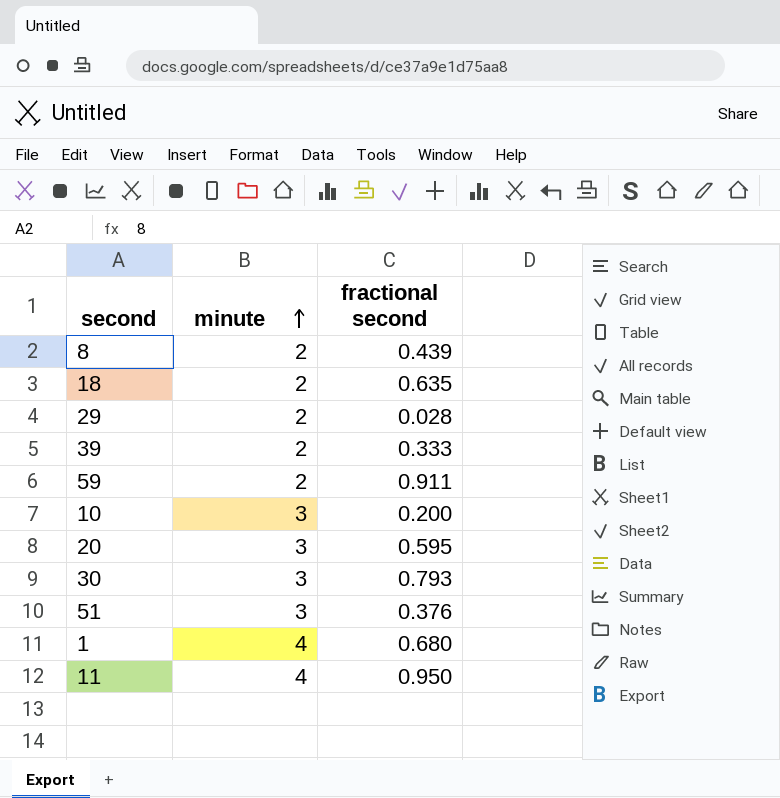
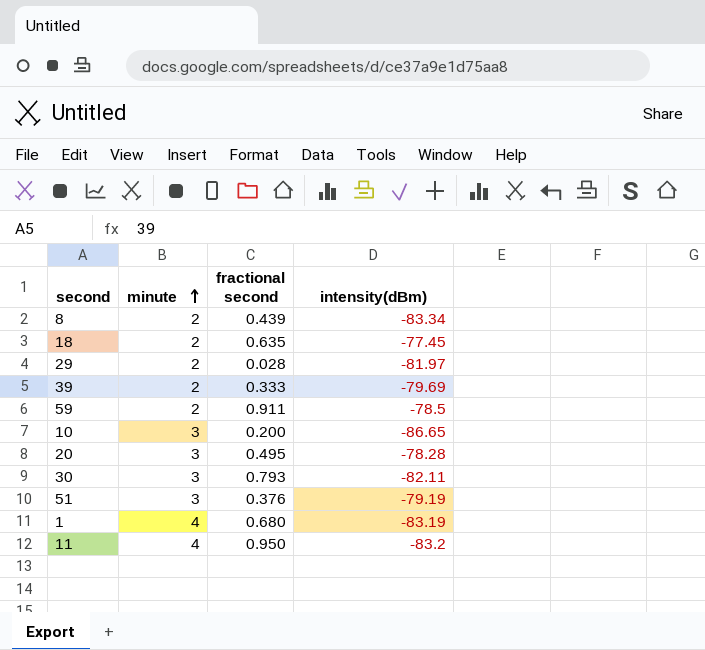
column intensity(dBm) | position: none -> 4
20 | fractional second: 0.595 -> 0.495

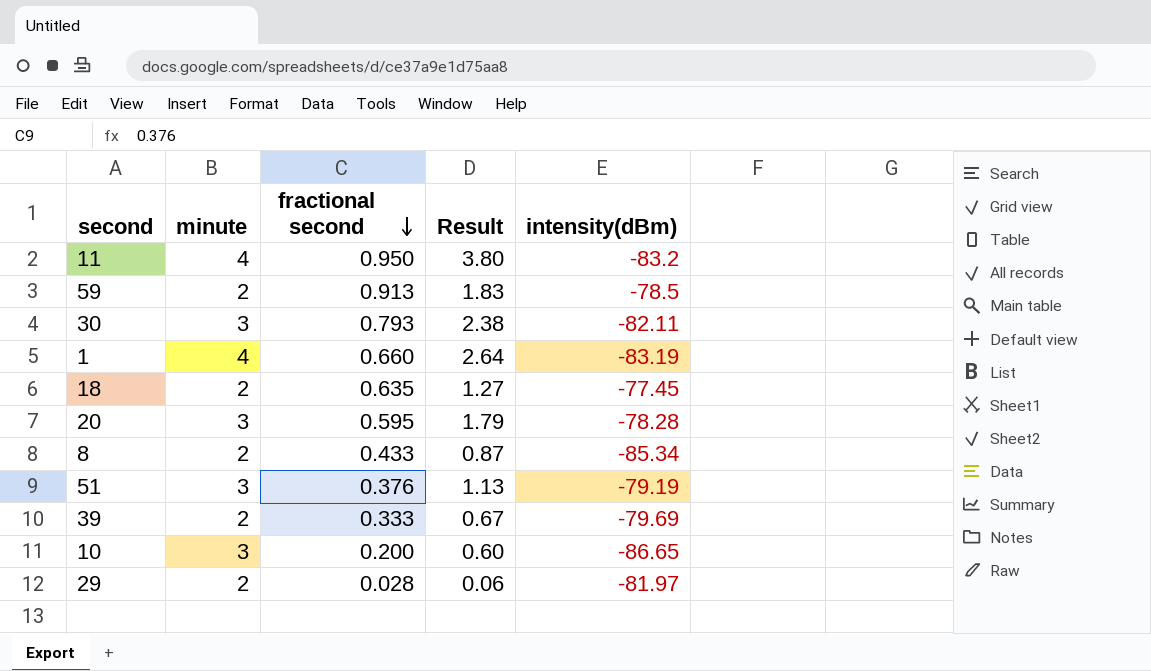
row order: minute ascending -> fractional second descending
column Result | formula: none -> [minute] * [fractional second]
59 | fractional second: 0.911 -> 0.913
1 | fractional second: 0.680 -> 0.660
20 | fractional second: 0.495 -> 0.595
8 | fractional second: 0.439 -> 0.433
8 | intensity(dBm): -83.34 -> -85.34

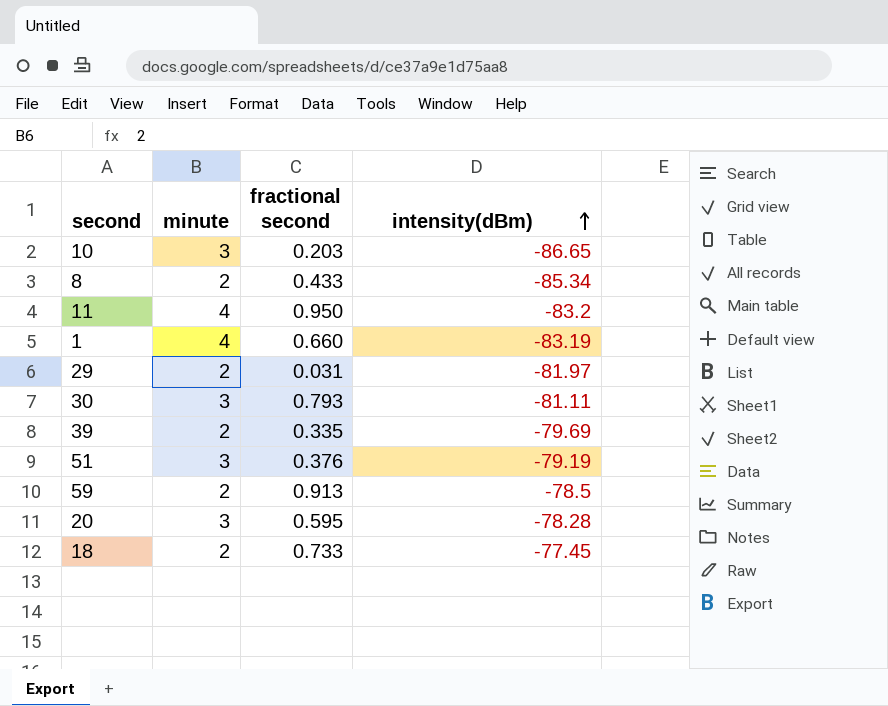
row order: fractional second descending -> intensity(dBm) ascending
column Result | formula: [minute] * [fractional second] -> none
10 | fractional second: 0.200 -> 0.203
29 | fractional second: 0.028 -> 0.031
30 | intensity(dBm): -82.11 -> -81.11
39 | fractional second: 0.333 -> 0.335
18 | fractional second: 0.635 -> 0.733

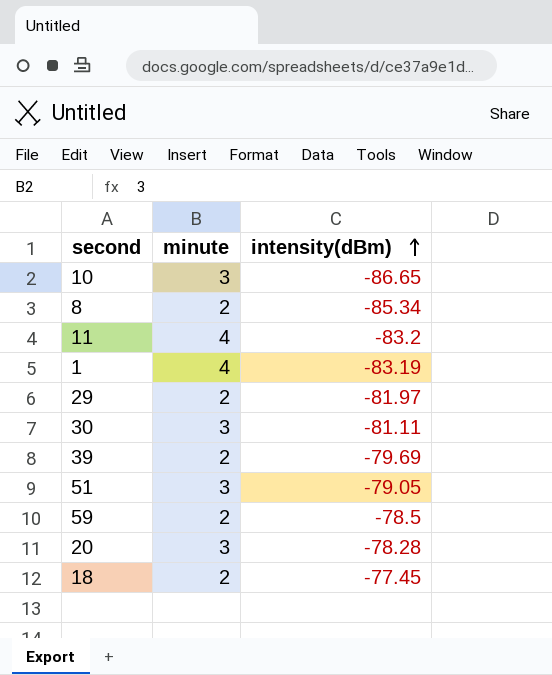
column fractional second | position: 3 -> none
51 | intensity(dBm): -79.19 -> -79.05

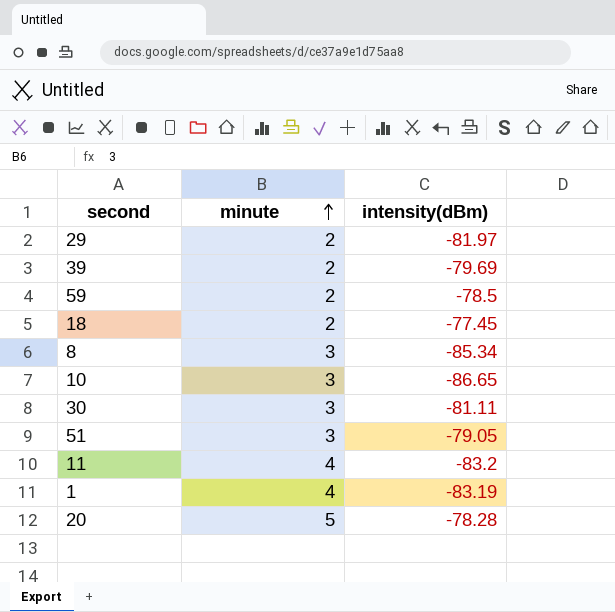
row order: intensity(dBm) ascending -> minute ascending
8 | minute: 2 -> 3
20 | minute: 3 -> 5

